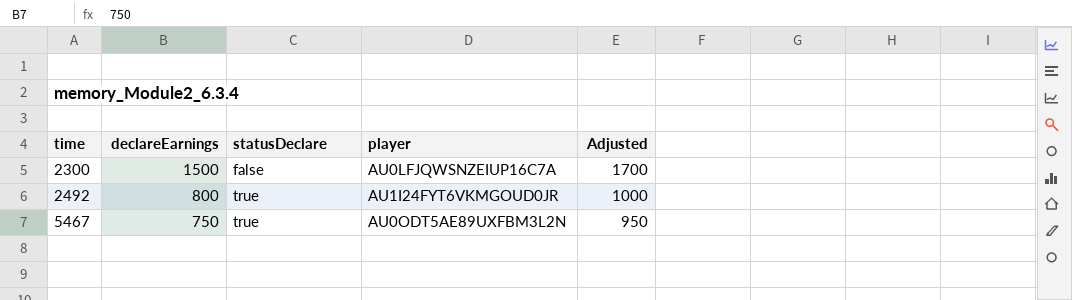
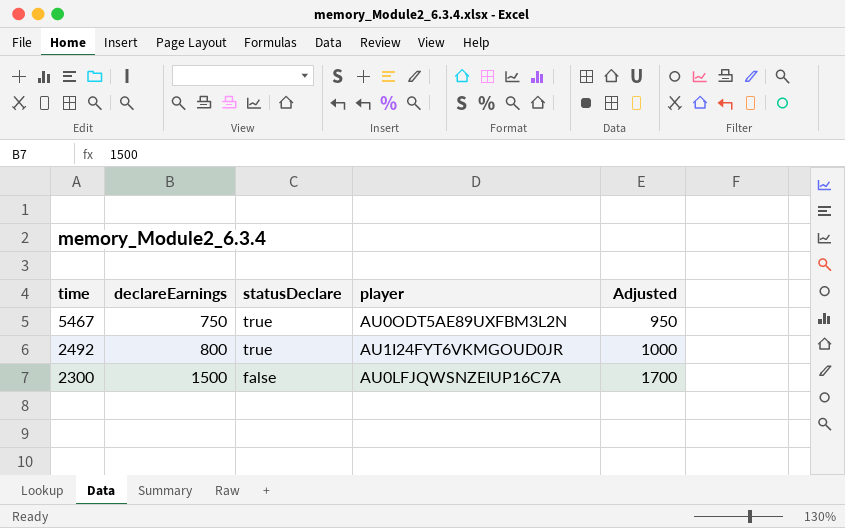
row order: time ascending -> time descending

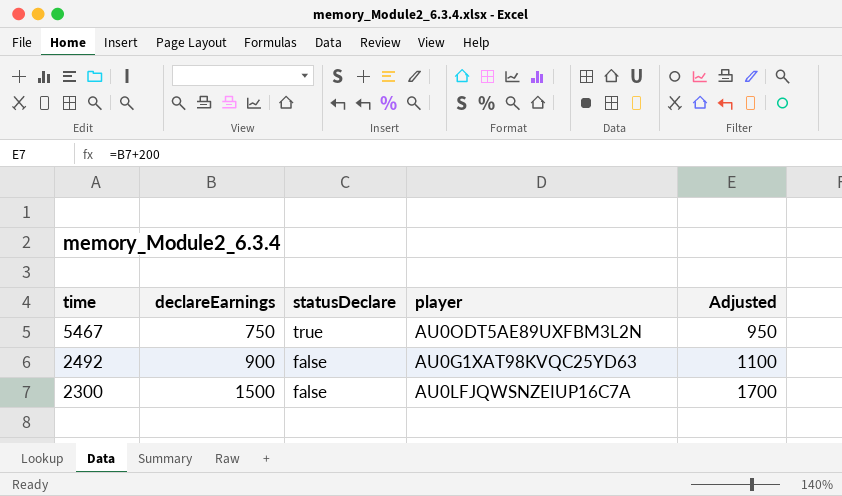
2492 | declareEarnings: 800 -> 900
2492 | statusDeclare: true -> false
2492 | player: AU1I24FYT6VKMGOUD0JR -> AU0G1XAT98KVQC25YD63
2492 | Adjusted: 1000 -> 1100

